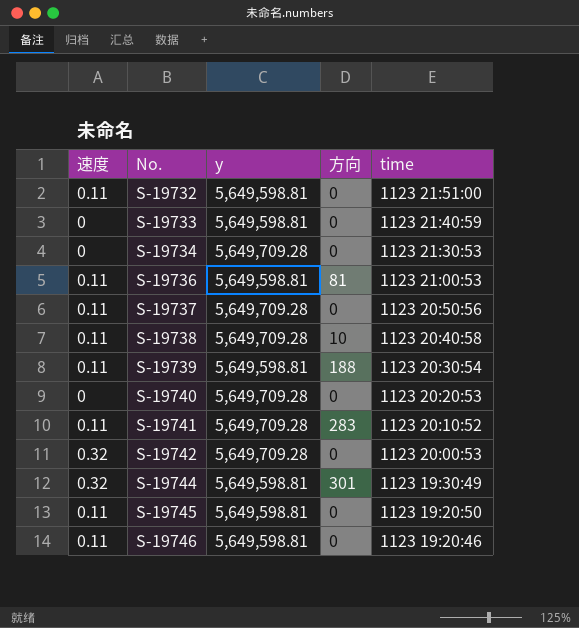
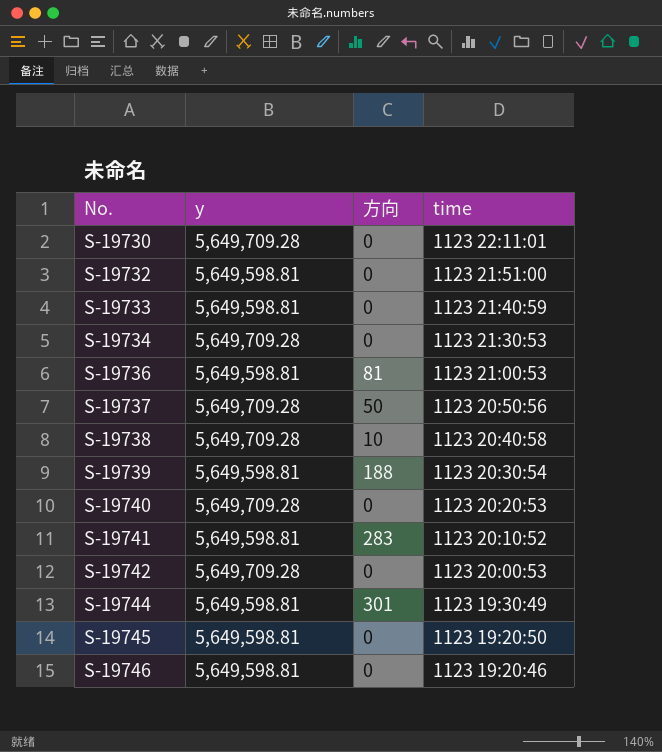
column 速度 | position: 1 -> none
row S-19730: none -> 5,649,709.28 | 0 | 1123 22:11:01
S-19737 | 方向: 0 -> 50
S-19741 | y: 5,649,709.28 -> 5,649,598.81

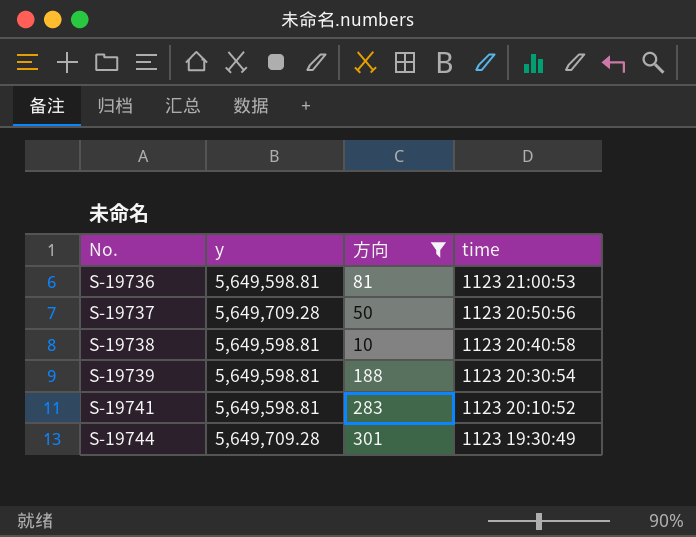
filter: none -> 方向 != 0
S-19738 | y: 5,649,709.28 -> 5,649,598.81
S-19744 | y: 5,649,598.81 -> 5,649,709.28

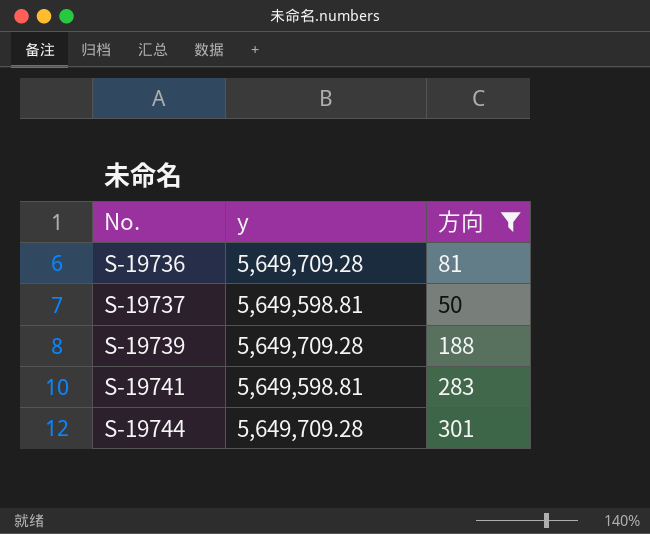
column time | position: 4 -> none
row S-19738: 5,649,598.81 | 10 | 1123 20:40:58 -> none
S-19736 | y: 5,649,598.81 -> 5,649,709.28
S-19737 | y: 5,649,709.28 -> 5,649,598.81
S-19739 | y: 5,649,598.81 -> 5,649,709.28

